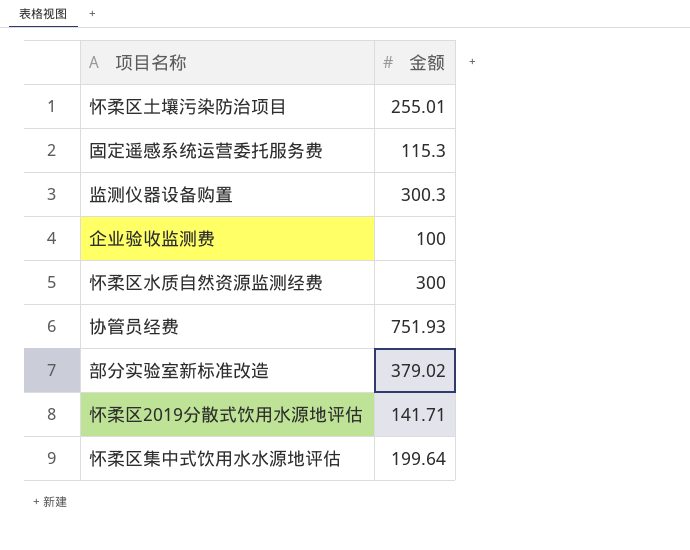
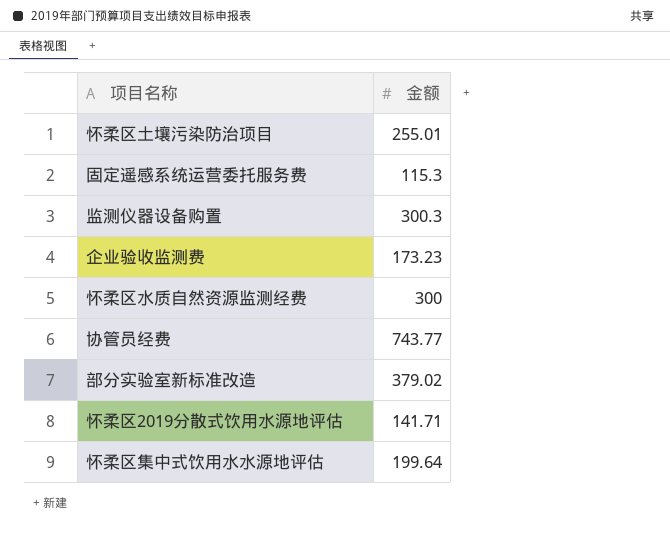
企业验收监测费 | 金额: 100 -> 173.23
协管员经费 | 金额: 751.93 -> 743.77

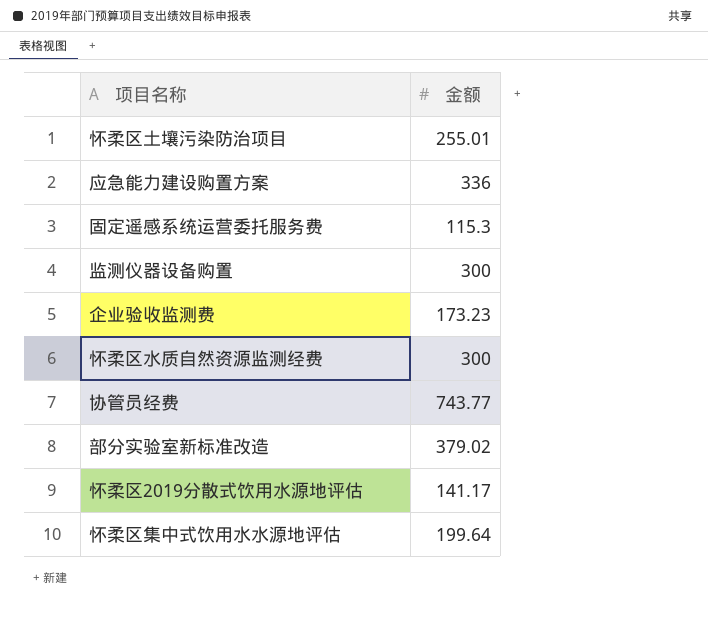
row 应急能力建设购置方案: none -> 336
监测仪器设备购置 | 金额: 300.3 -> 300
怀柔区2019分散式饮用水源地评估 | 金额: 141.71 -> 141.17

